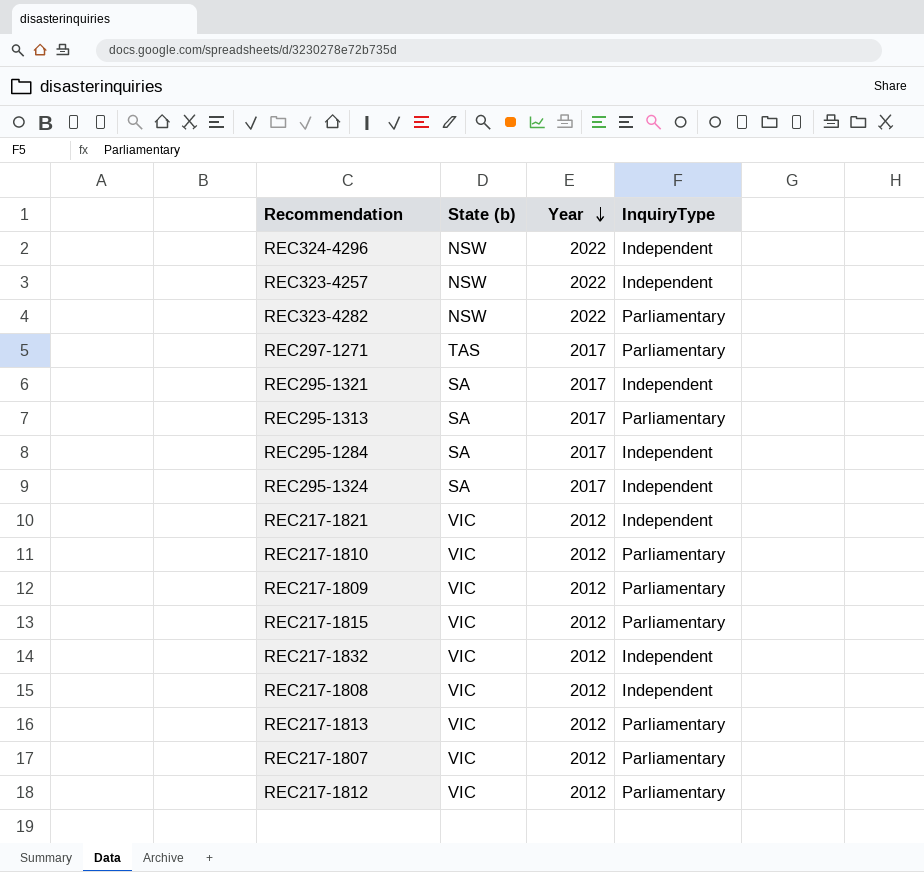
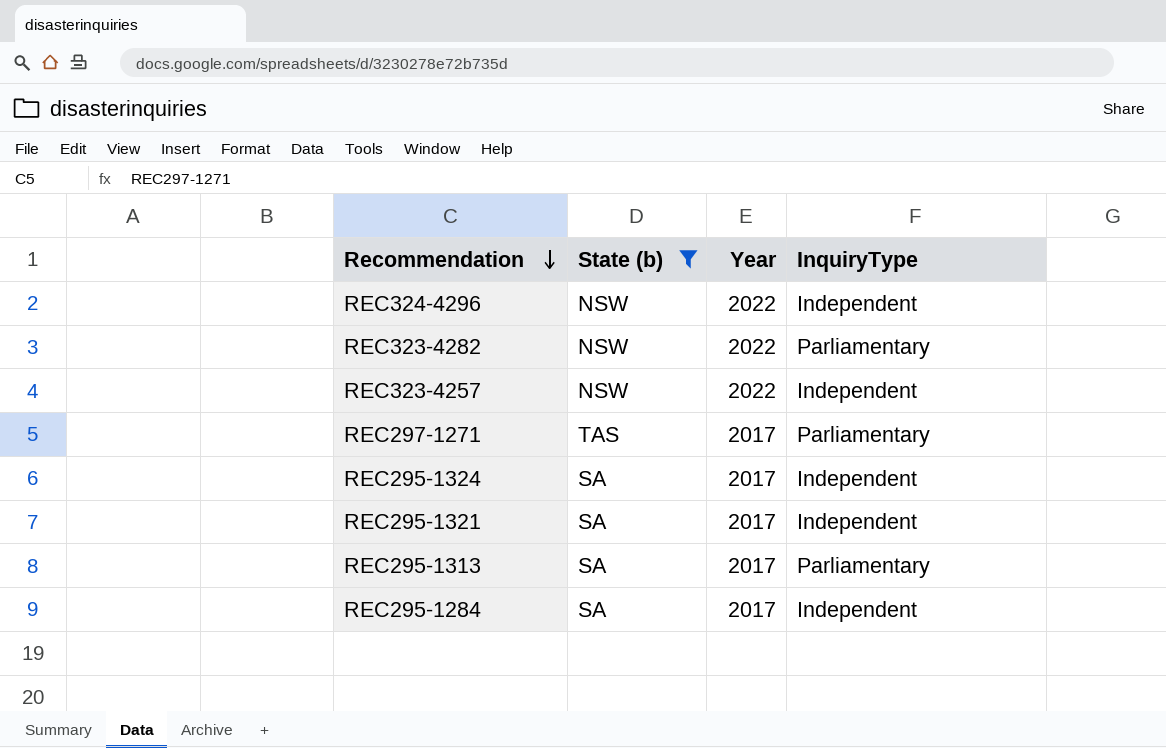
filter: none -> State (b) != VIC
row order: Year descending -> Recommendation descending

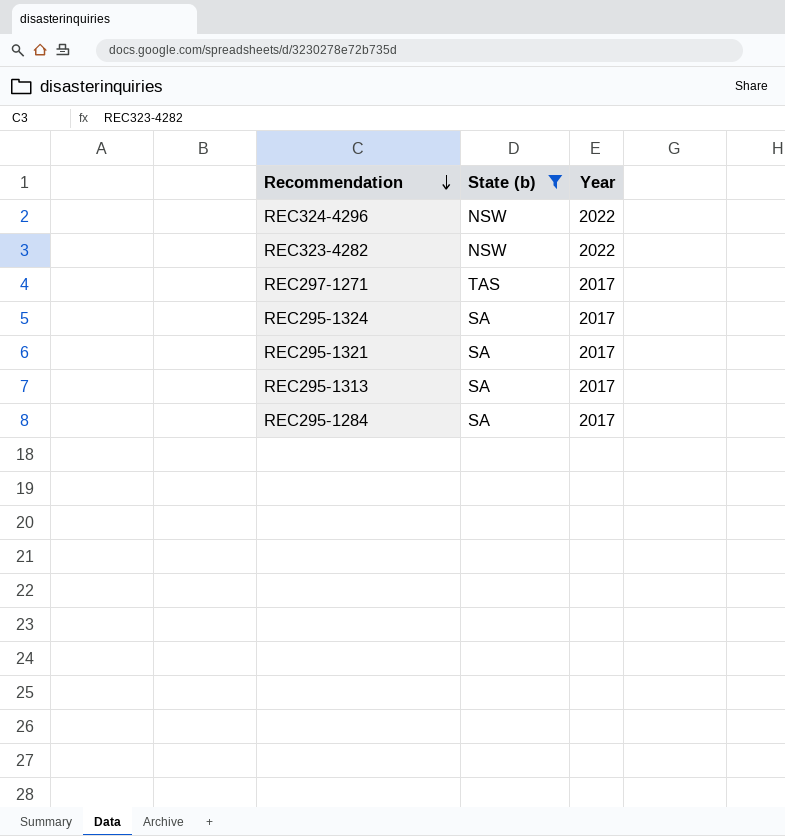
column InquiryType | position: 4 -> none
row REC323-4257: NSW | 2022 | Independent -> none

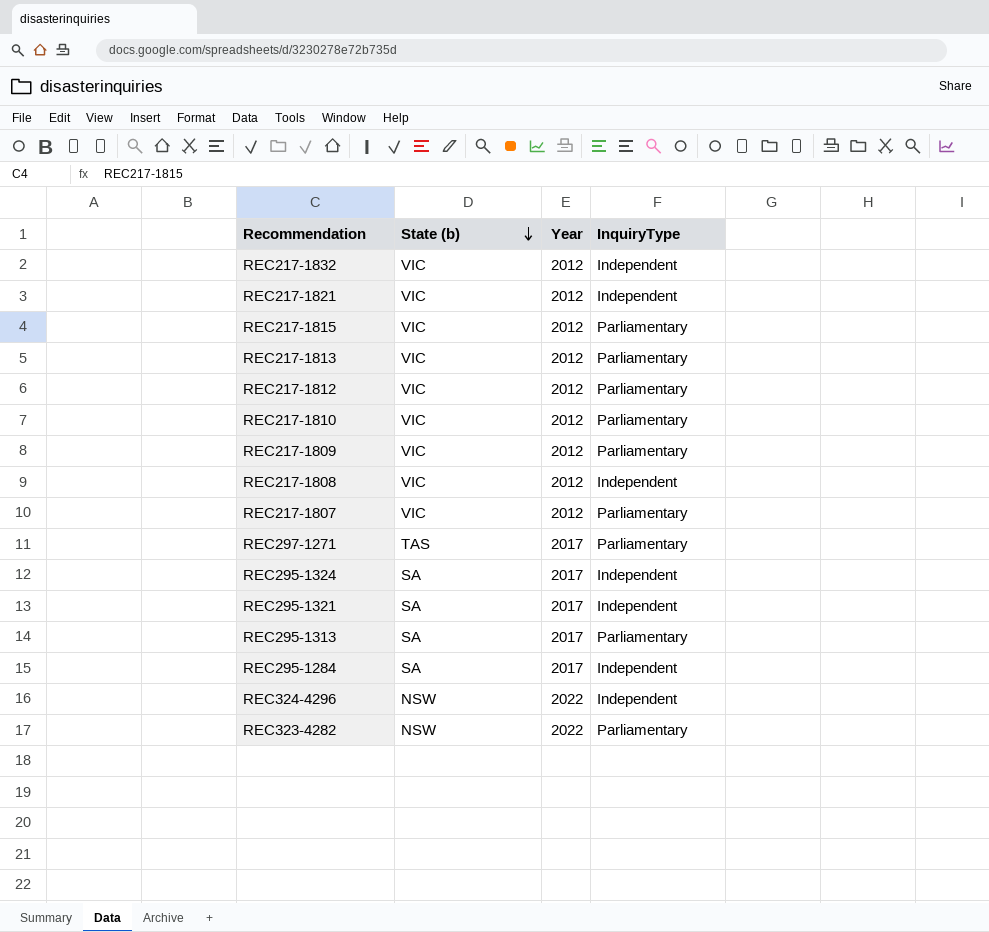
filter: State (b) != VIC -> none
row order: Recommendation descending -> State (b) descending
column InquiryType | position: none -> 4

